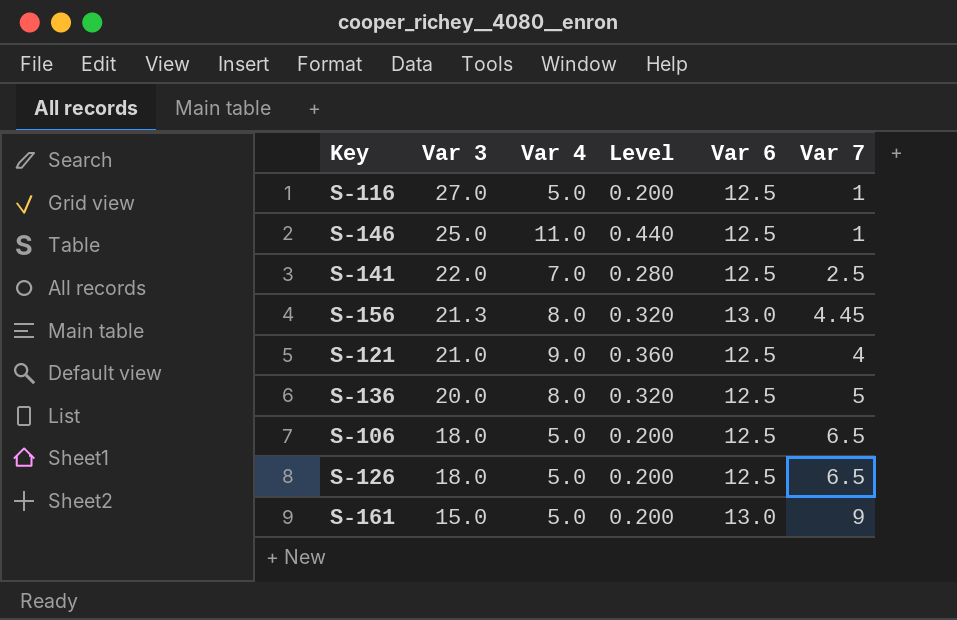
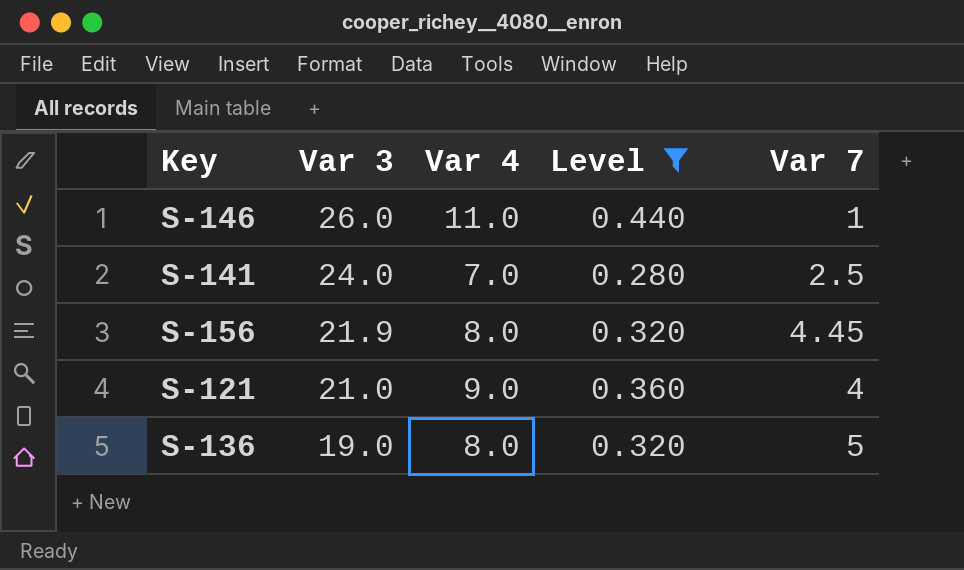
filter: none -> Level != 0.200
column Var 6 | position: 5 -> none
S-146 | Var 3: 25.0 -> 26.0
S-141 | Var 3: 22.0 -> 24.0
S-156 | Var 3: 21.3 -> 21.9
S-136 | Var 3: 20.0 -> 19.0

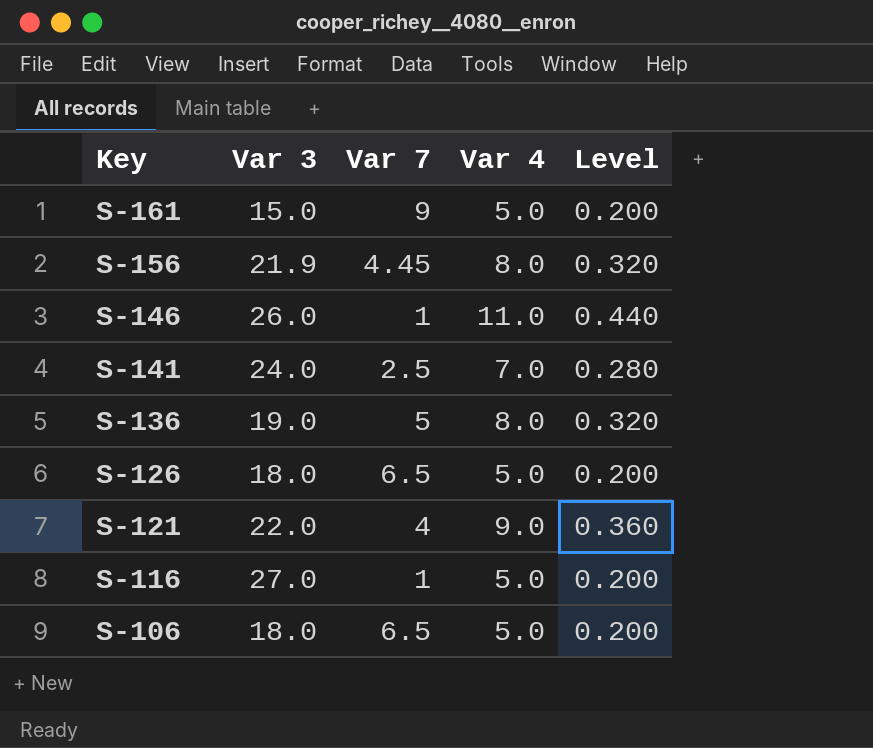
filter: Level != 0.200 -> none
row order: Var 3 descending -> Key descending
column Var 7 | position: 5 -> 3
S-121 | Var 3: 21.0 -> 22.0

